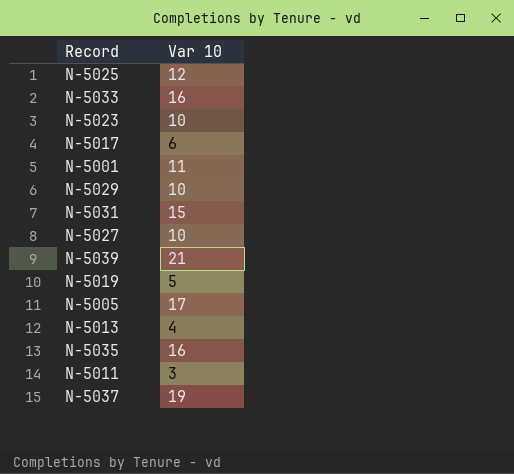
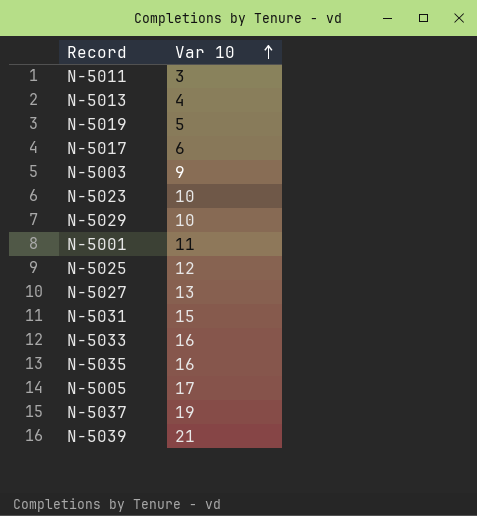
row order: none -> Var 10 ascending
row N-5003: none -> 9
N-5027 | Var 10: 10 -> 13

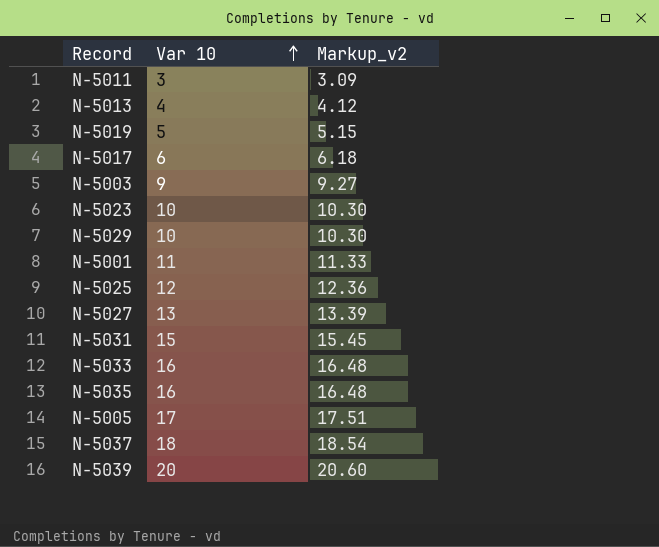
column Markup_v2 | formula: none -> [Var 10] * 1.03
N-5037 | Var 10: 19 -> 18
N-5039 | Var 10: 21 -> 20

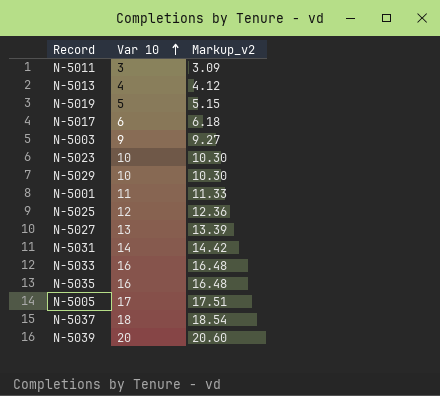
N-5031 | Var 10: 15 -> 14
N-5031 | Markup_v2: 15.45 -> 14.42

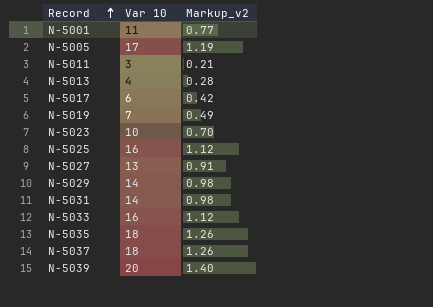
row order: Var 10 ascending -> Record ascending
column Markup_v2 | formula: [Var 10] * 1.03 -> [Var 10] * 0.07
row N-5003: 9 | 9.27 -> none
N-5019 | Var 10: 5 -> 7
N-5025 | Var 10: 12 -> 16
N-5029 | Var 10: 10 -> 14
N-5035 | Var 10: 16 -> 18

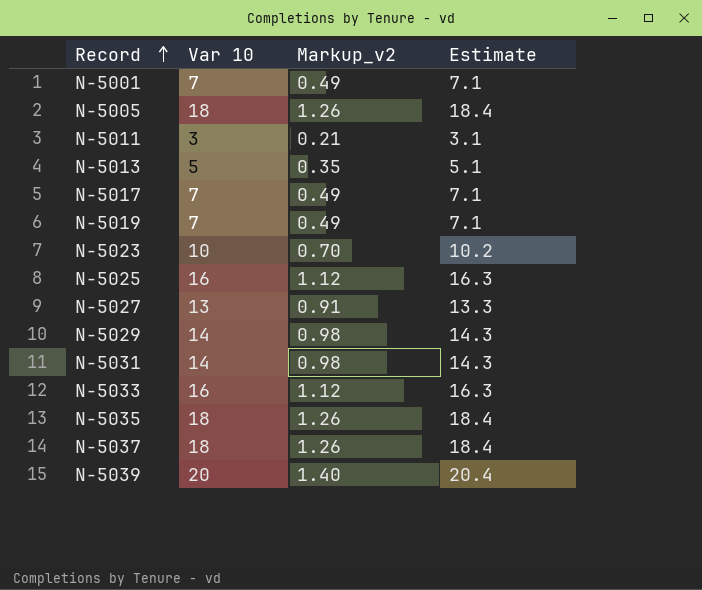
column Estimate | formula: none -> [Var 10] * 1.02
N-5001 | Var 10: 11 -> 7
N-5001 | Markup_v2: 0.77 -> 0.49
N-5005 | Var 10: 17 -> 18
N-5005 | Markup_v2: 1.19 -> 1.26
N-5013 | Var 10: 4 -> 5
N-5013 | Markup_v2: 0.28 -> 0.35
N-5017 | Var 10: 6 -> 7
N-5017 | Markup_v2: 0.42 -> 0.49

